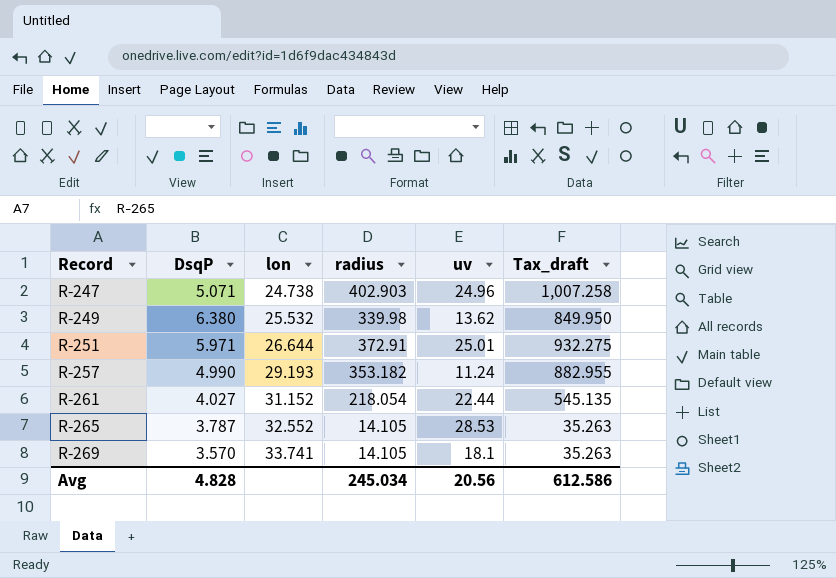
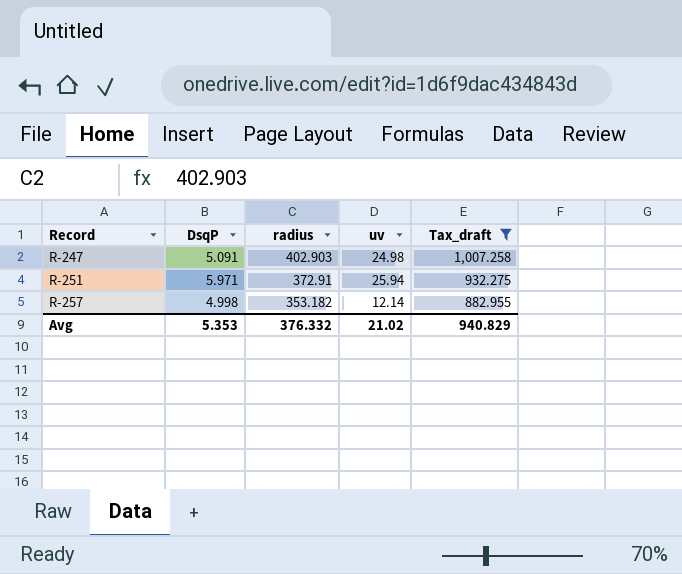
filter: none -> Tax_draft >= 882.955
column lon | position: 3 -> none
R-247 | DsqP: 5.071 -> 5.091
R-247 | uv: 24.96 -> 24.98
R-251 | uv: 25.01 -> 25.94
R-257 | DsqP: 4.990 -> 4.998
R-257 | uv: 11.24 -> 12.14
Avg | DsqP: 4.828 -> 5.353
Avg | radius: 245.034 -> 376.332
Avg | uv: 20.56 -> 21.02
Avg | Tax_draft: 612.586 -> 940.829

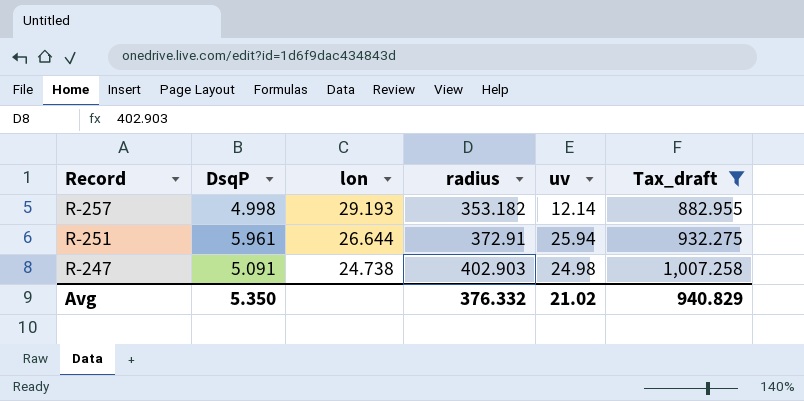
row order: Record ascending -> Record descending
column lon | position: none -> 3
R-251 | DsqP: 5.971 -> 5.961
Avg | DsqP: 5.353 -> 5.350

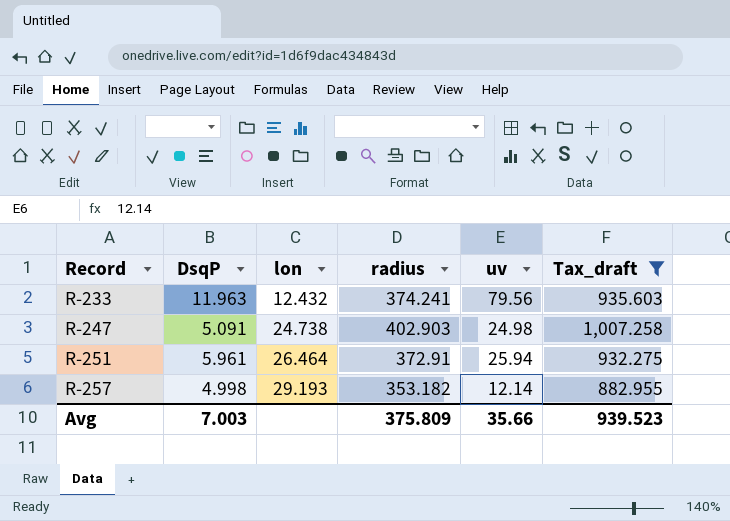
row order: Record descending -> Record ascending
row R-233: none -> 11.963 | 12.432 | 374.241 | 79.56 | 935.603
R-251 | lon: 26.644 -> 26.464
Avg | DsqP: 5.350 -> 7.003
Avg | radius: 376.332 -> 375.809
Avg | uv: 21.02 -> 35.66
Avg | Tax_draft: 940.829 -> 939.523

